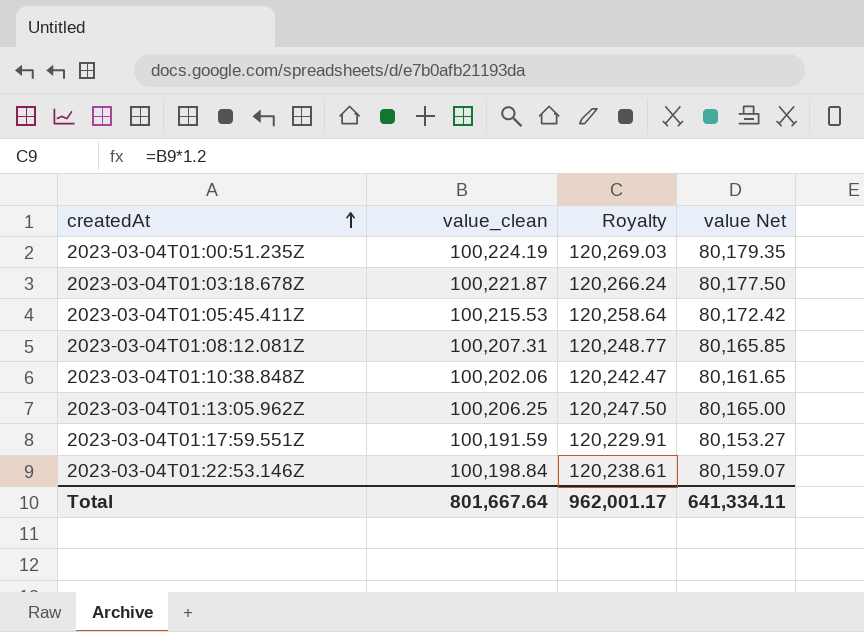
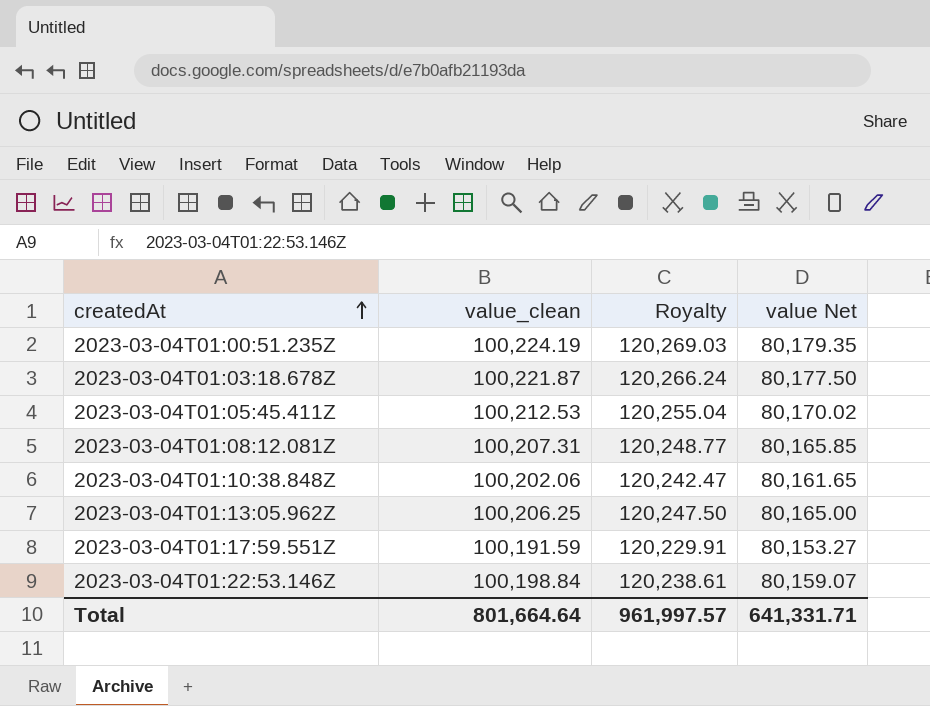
2023-03-04T01:05:45.411Z | value_clean: 100,215.53 -> 100,212.53
2023-03-04T01:05:45.411Z | Royalty: 120,258.64 -> 120,255.04
2023-03-04T01:05:45.411Z | value Net: 80,172.42 -> 80,170.02
Total | value_clean: 801,667.64 -> 801,664.64
Total | Royalty: 962,001.17 -> 961,997.57
Total | value Net: 641,334.11 -> 641,331.71

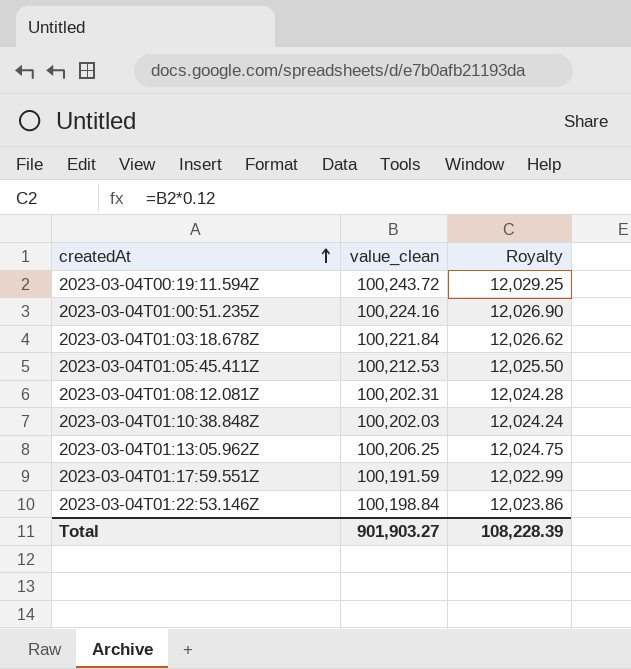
column value Net | formula: [value_clean] * 0.8 -> none
column Royalty | formula: [value_clean] * 1.2 -> [value_clean] * 0.12
row 2023-03-04T00:19:11.594Z: none -> 100,243.72 | 12,029.25
2023-03-04T01:00:51.235Z | value_clean: 100,224.19 -> 100,224.16
2023-03-04T01:03:18.678Z | value_clean: 100,221.87 -> 100,221.84
2023-03-04T01:08:12.081Z | value_clean: 100,207.31 -> 100,202.31
2023-03-04T01:10:38.848Z | value_clean: 100,202.06 -> 100,202.03
Total | value_clean: 801,664.64 -> 901,903.27
Total | Royalty: 961,997.57 -> 108,228.39

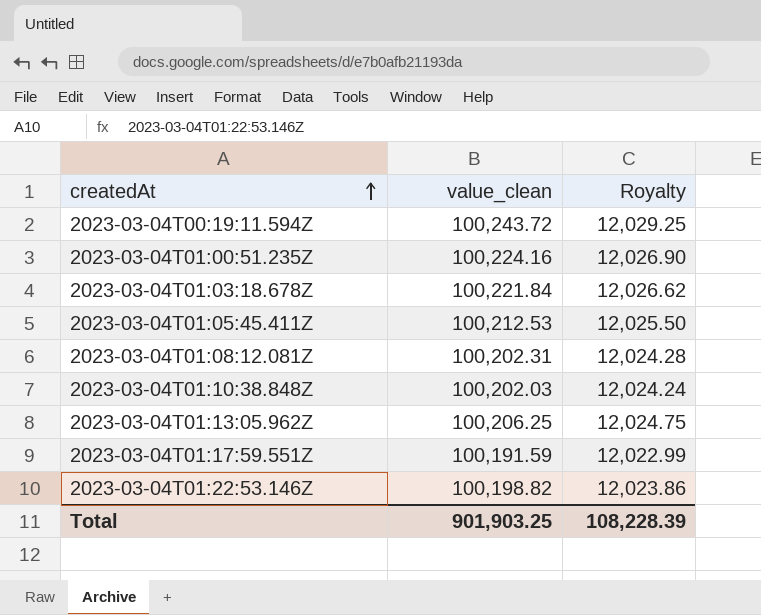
2023-03-04T01:22:53.146Z | value_clean: 100,198.84 -> 100,198.82
Total | value_clean: 901,903.27 -> 901,903.25

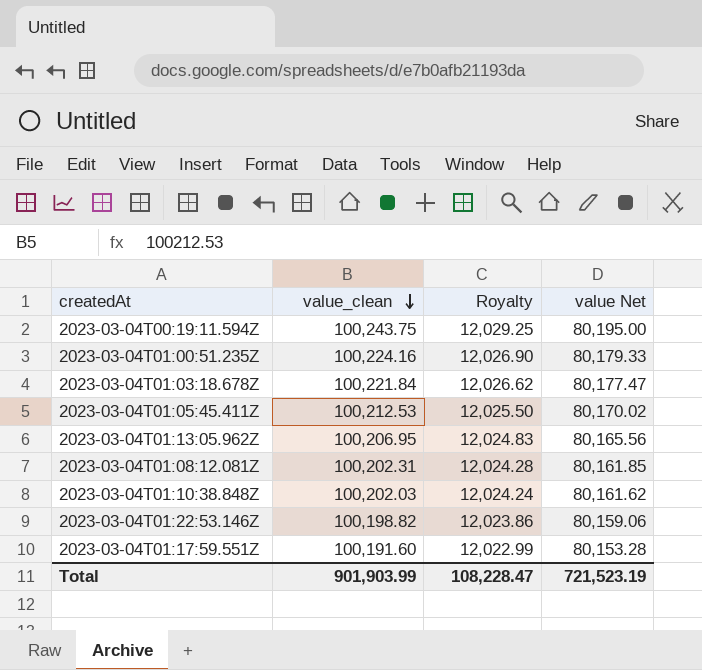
row order: createdAt ascending -> value_clean descending
column value Net | formula: none -> [value_clean] * 0.8
2023-03-04T00:19:11.594Z | value_clean: 100,243.72 -> 100,243.75
2023-03-04T01:13:05.962Z | value_clean: 100,206.25 -> 100,206.95
2023-03-04T01:13:05.962Z | Royalty: 12,024.75 -> 12,024.83
2023-03-04T01:17:59.551Z | value_clean: 100,191.59 -> 100,191.60
Total | value_clean: 901,903.25 -> 901,903.99
Total | Royalty: 108,228.39 -> 108,228.47

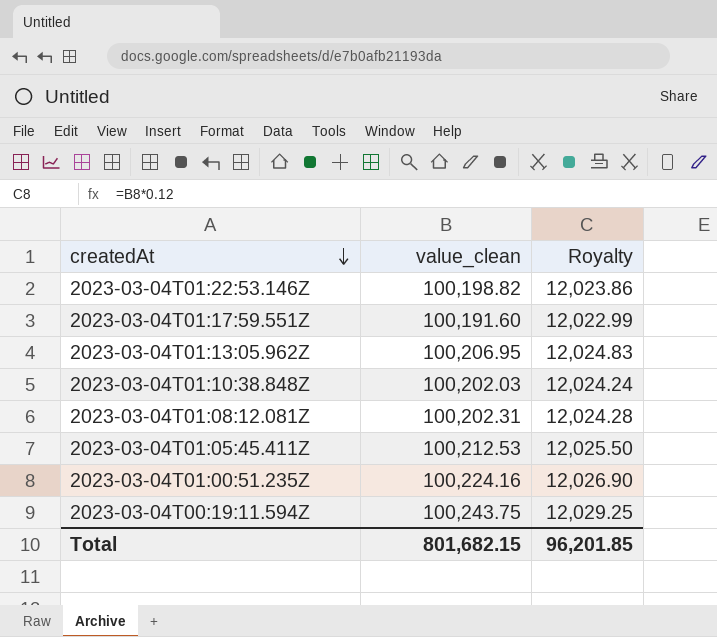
row order: value_clean descending -> createdAt descending
column value Net | formula: [value_clean] * 0.8 -> none
row 2023-03-04T01:03:18.678Z: 100,221.84 | 12,026.62 | 80,177.47 -> none
Total | value_clean: 901,903.99 -> 801,682.15
Total | Royalty: 108,228.47 -> 96,201.85

